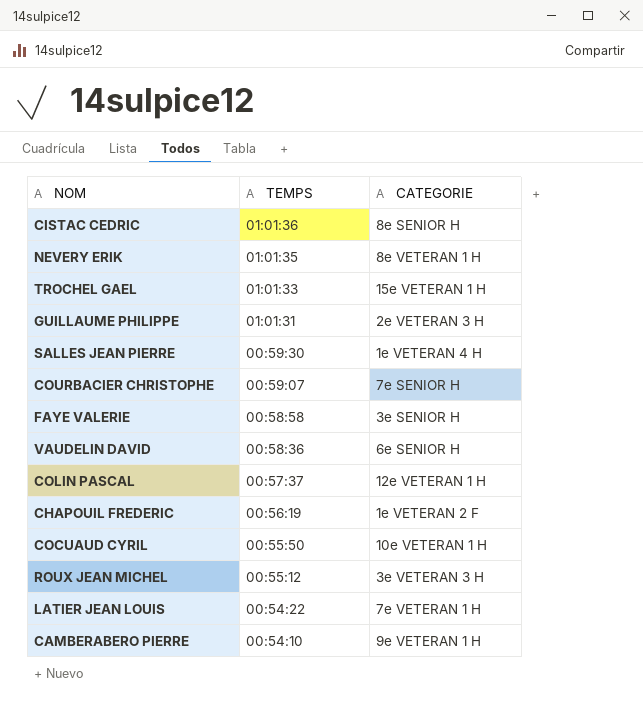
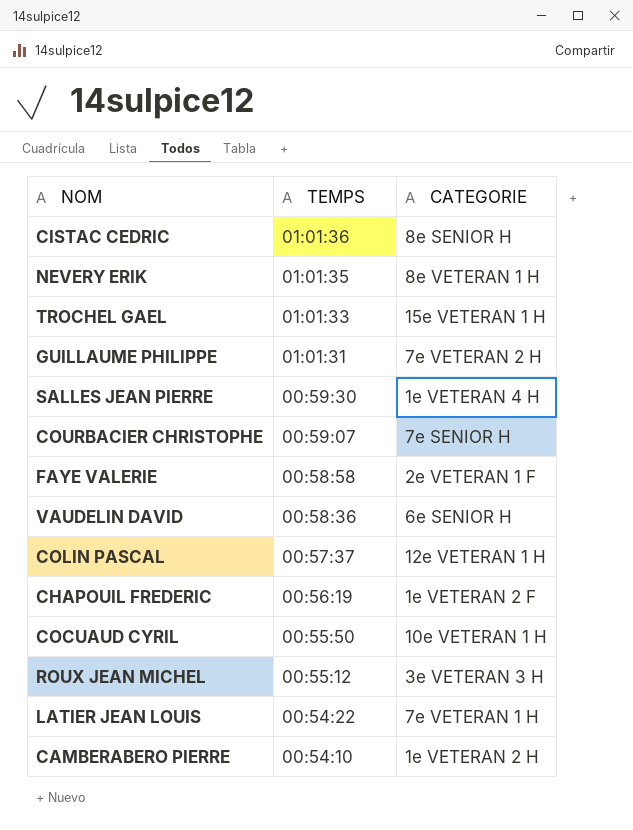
GUILLAUME PHILIPPE | CATEGORIE: 2e VETERAN 3 H -> 7e VETERAN 2 H
FAYE VALERIE | CATEGORIE: 3e SENIOR H -> 2e VETERAN 1 F
CAMBERABERO PIERRE | CATEGORIE: 9e VETERAN 1 H -> 1e VETERAN 2 H

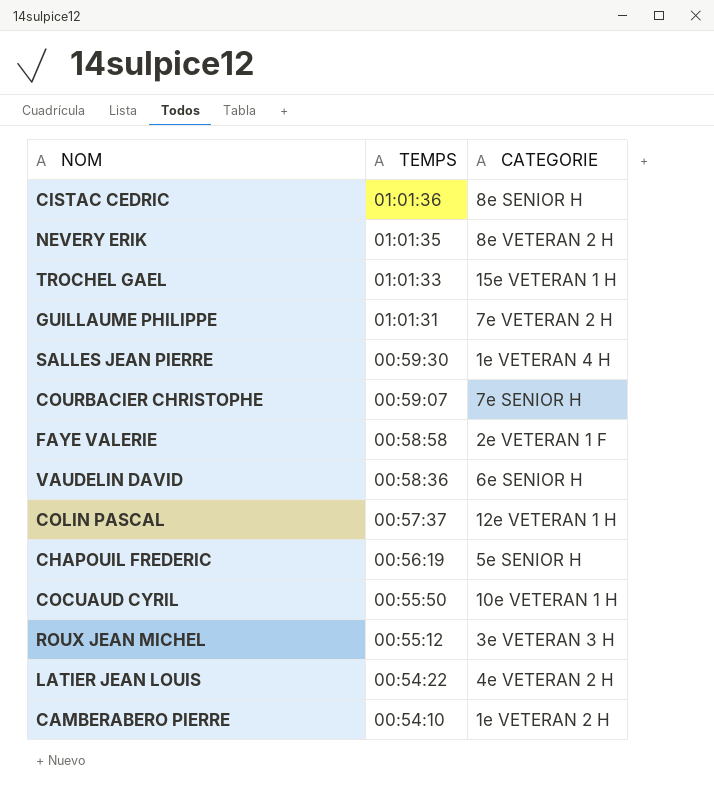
NEVERY ERIK | CATEGORIE: 8e VETERAN 1 H -> 8e VETERAN 2 H
CHAPOUIL FREDERIC | CATEGORIE: 1e VETERAN 2 F -> 5e SENIOR H
LATIER JEAN LOUIS | CATEGORIE: 7e VETERAN 1 H -> 4e VETERAN 2 H

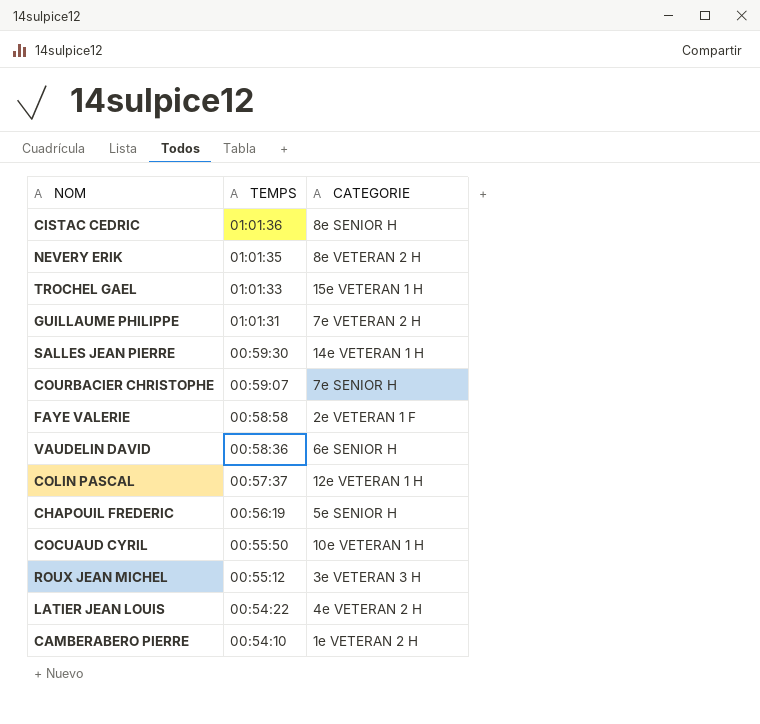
SALLES JEAN PIERRE | CATEGORIE: 1e VETERAN 4 H -> 14e VETERAN 1 H

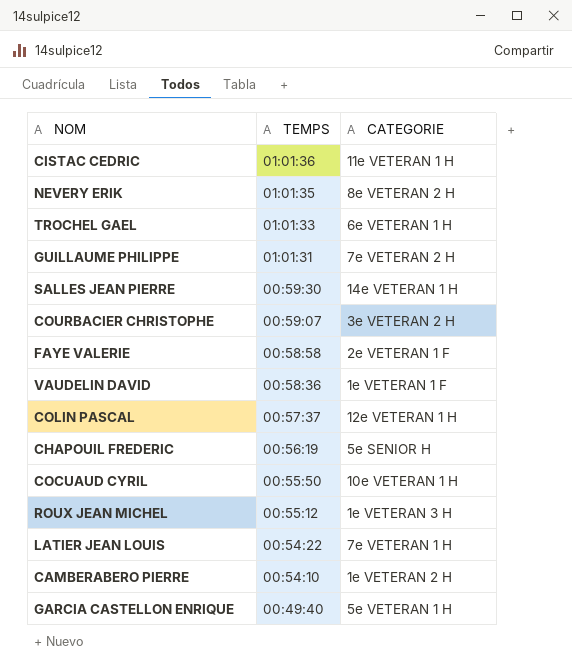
CISTAC CEDRIC | CATEGORIE: 8e SENIOR H -> 11e VETERAN 1 H
TROCHEL GAEL | CATEGORIE: 15e VETERAN 1 H -> 6e VETERAN 1 H
COURBACIER CHRISTOPHE | CATEGORIE: 7e SENIOR H -> 3e VETERAN 2 H
VAUDELIN DAVID | CATEGORIE: 6e SENIOR H -> 1e VETERAN 1 F
ROUX JEAN MICHEL | CATEGORIE: 3e VETERAN 3 H -> 1e VETERAN 3 H
LATIER JEAN LOUIS | CATEGORIE: 4e VETERAN 2 H -> 7e VETERAN 1 H
row GARCIA CASTELLON ENRIQUE: none -> 00:49:40 | 5e VETERAN 1 H

